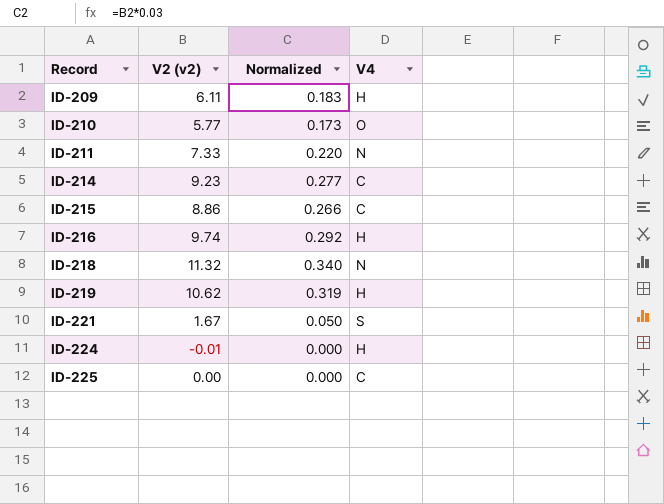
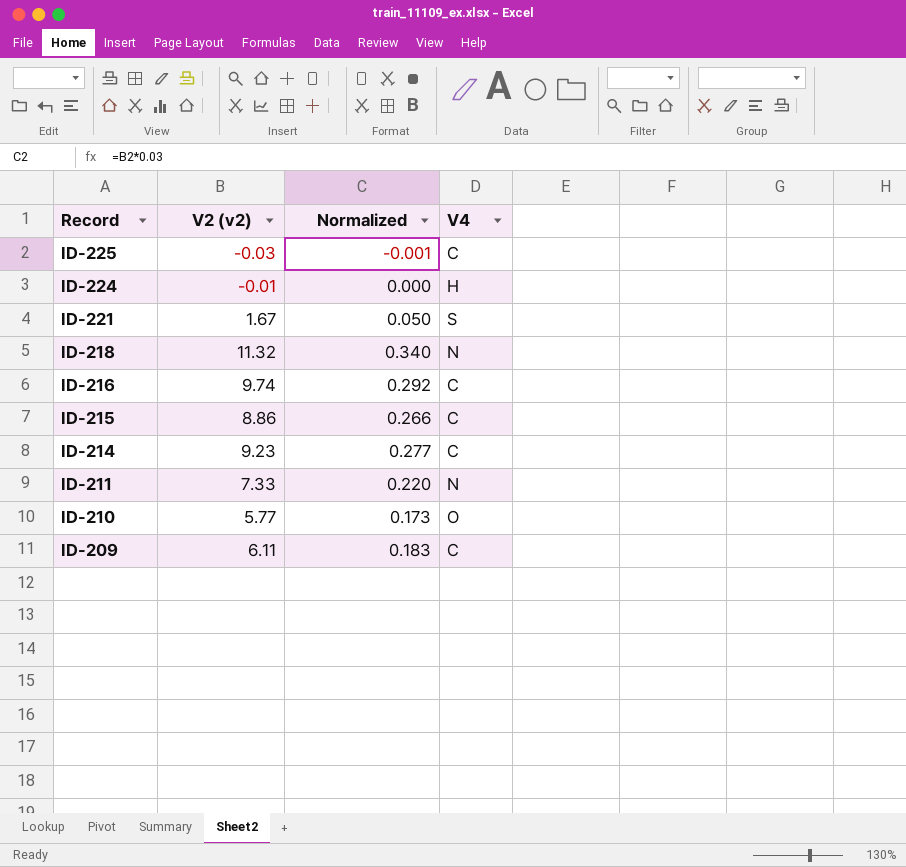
row order: Record ascending -> Record descending
row ID-219: 10.62 | 0.319 | H -> none
ID-225 | V2 (v2): 0.00 -> -0.03
ID-225 | Normalized: 0.000 -> -0.001
ID-216 | V4: H -> C
ID-209 | V4: H -> C

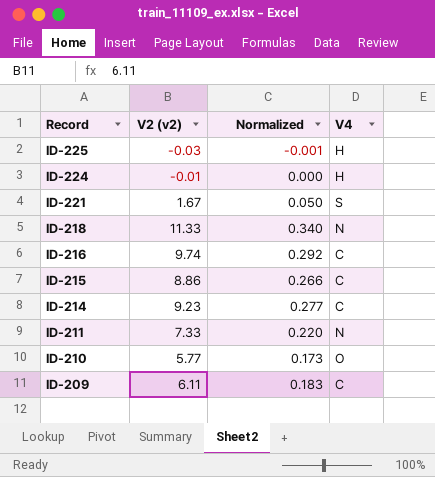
ID-225 | V4: C -> H
ID-218 | V2 (v2): 11.32 -> 11.33

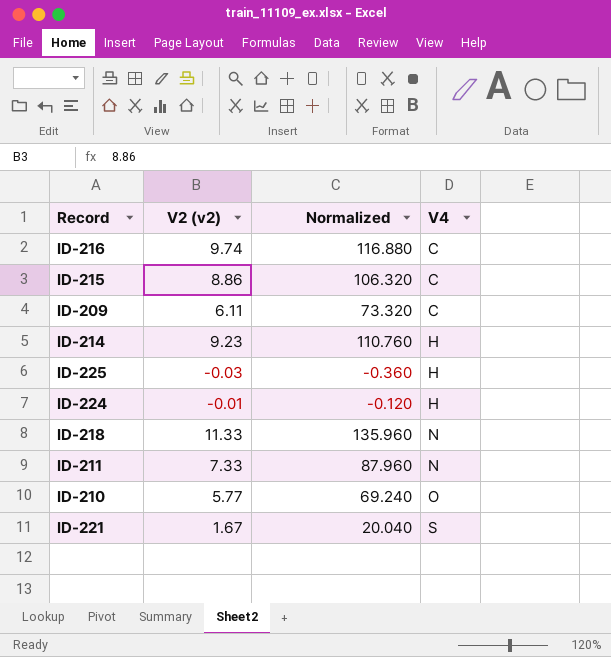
row order: Record descending -> V4 ascending
column Normalized | formula: [V2 (v2)] * 0.03 -> [V2 (v2)] * 12
ID-214 | V4: C -> H

